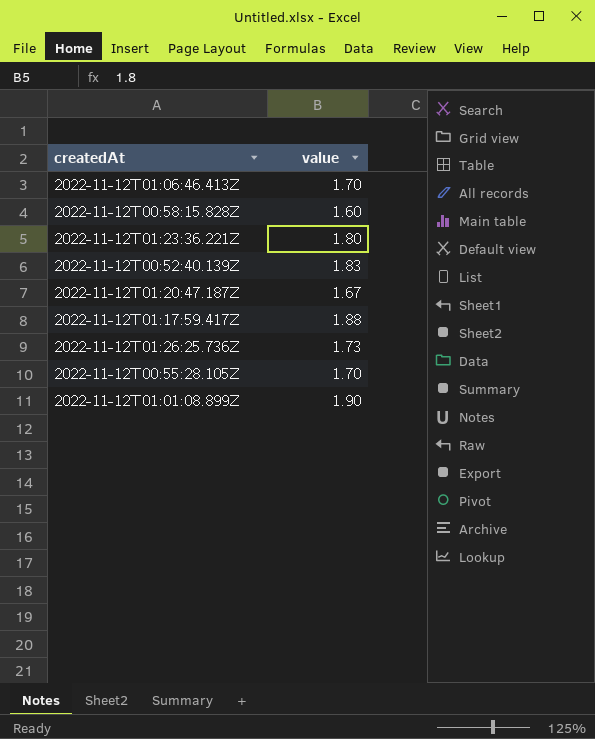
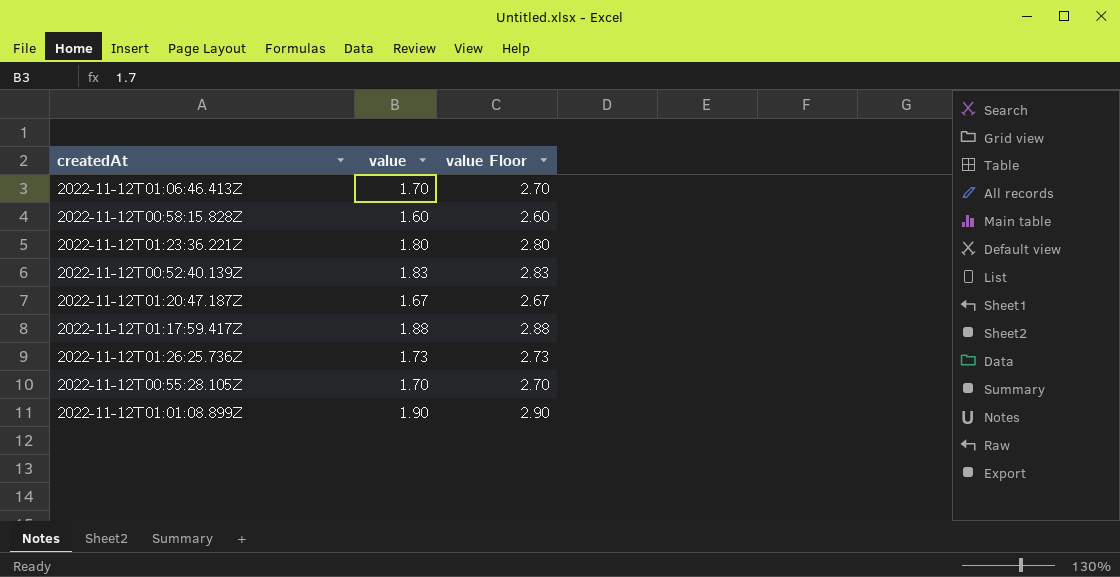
column value Floor | formula: none -> [value] + 1

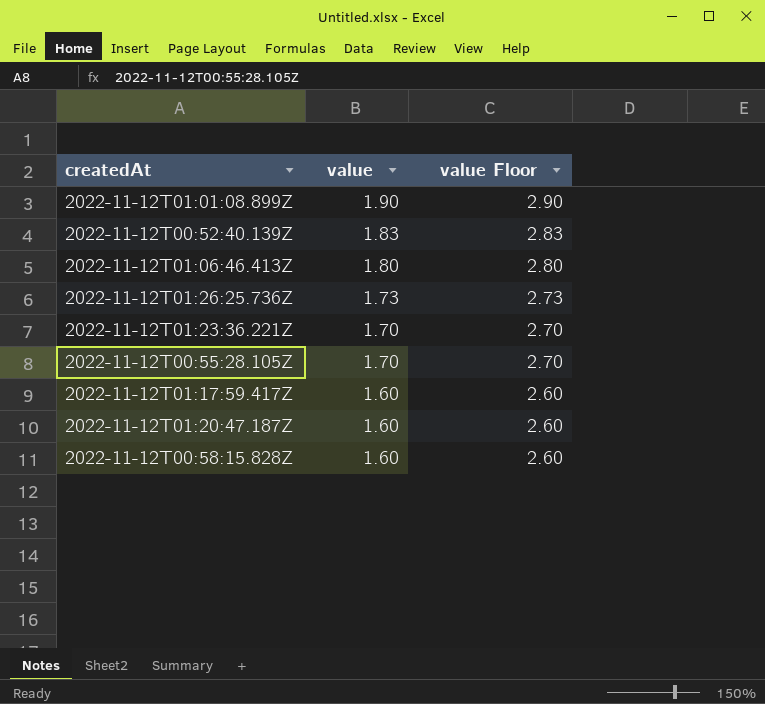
row order: none -> value descending
2022-11-12T01:06:46.413Z | value: 1.70 -> 1.80
2022-11-12T01:06:46.413Z | value Floor: 2.70 -> 2.80
2022-11-12T01:23:36.221Z | value: 1.80 -> 1.70
2022-11-12T01:23:36.221Z | value Floor: 2.80 -> 2.70
2022-11-12T01:17:59.417Z | value: 1.88 -> 1.60
2022-11-12T01:17:59.417Z | value Floor: 2.88 -> 2.60
2022-11-12T01:20:47.187Z | value: 1.67 -> 1.60
2022-11-12T01:20:47.187Z | value Floor: 2.67 -> 2.60

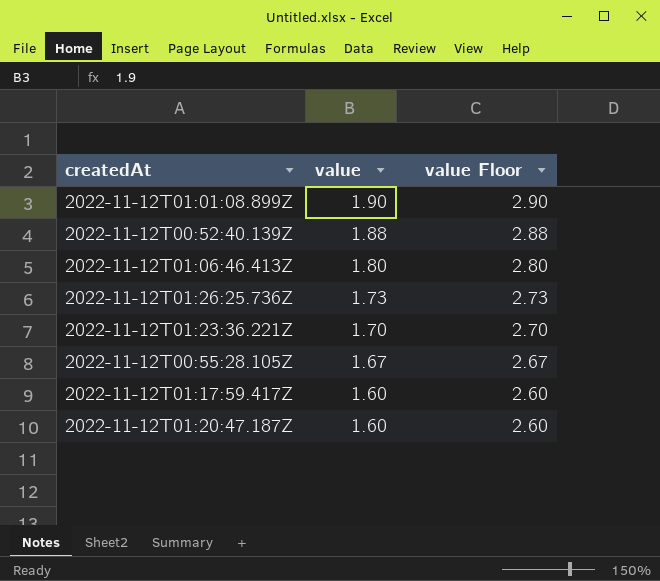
row 2022-11-12T00:58:15.828Z: 1.60 | 2.60 -> none
2022-11-12T00:52:40.139Z | value: 1.83 -> 1.88
2022-11-12T00:52:40.139Z | value Floor: 2.83 -> 2.88
2022-11-12T00:55:28.105Z | value: 1.70 -> 1.67
2022-11-12T00:55:28.105Z | value Floor: 2.70 -> 2.67

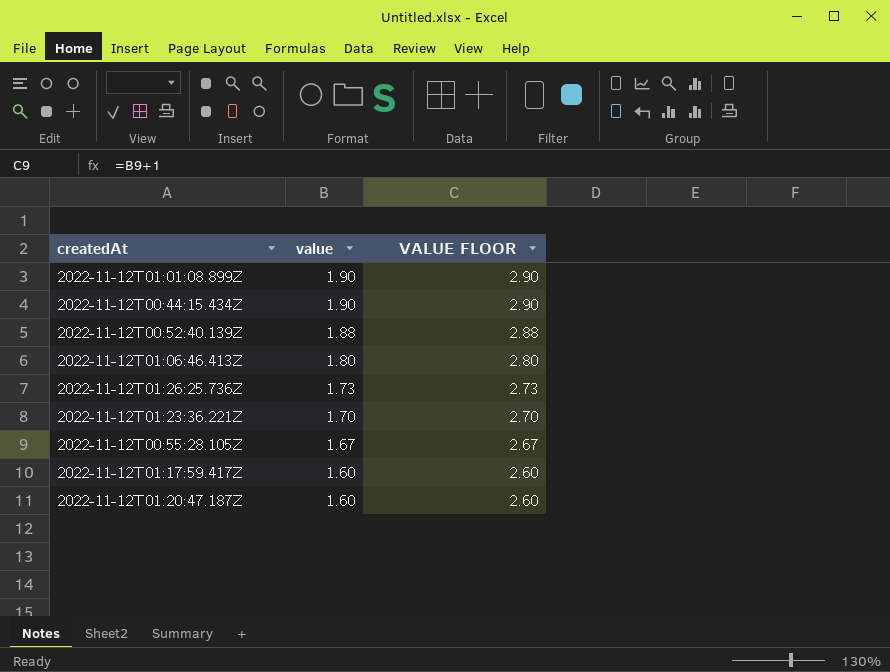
column name: value Floor -> VALUE FLOOR
row 2022-11-12T00:44:15.434Z: none -> 1.90 | 2.90

